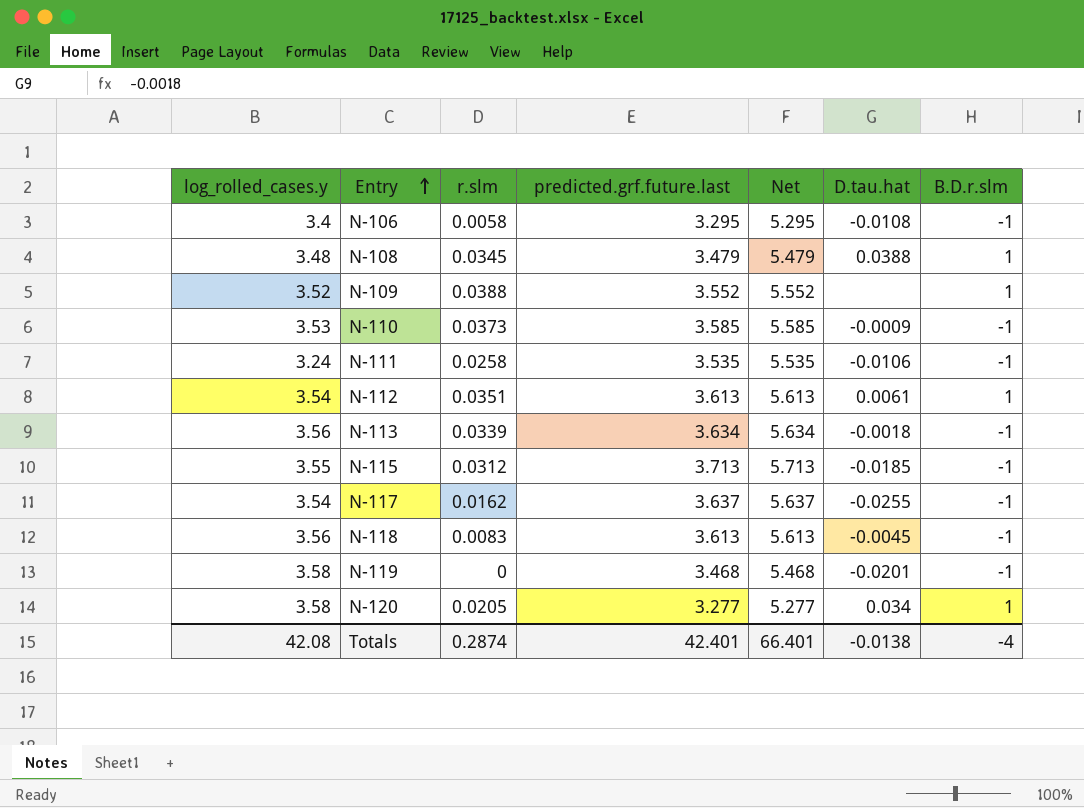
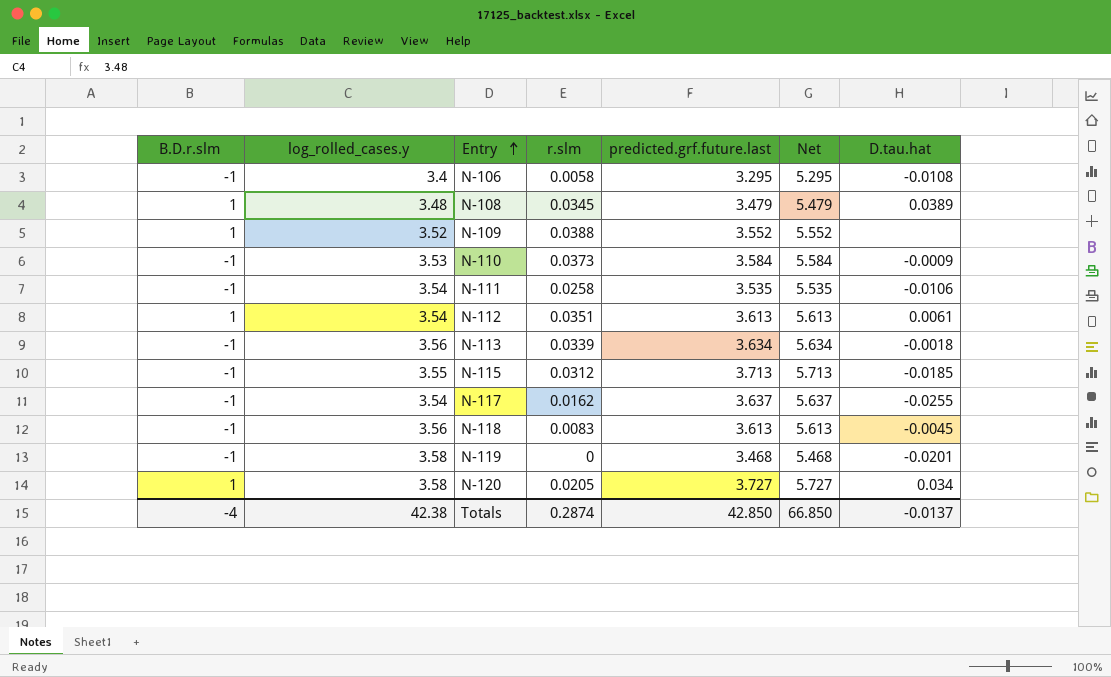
column B.D.r.slm | position: 7 -> 1
N-108 | D.tau.hat: 0.0388 -> 0.0389
N-110 | predicted.grf.future.last: 3.585 -> 3.584
N-110 | Net: 5.585 -> 5.584
N-111 | log_rolled_cases.y: 3.24 -> 3.54
N-120 | predicted.grf.future.last: 3.277 -> 3.727
N-120 | Net: 5.277 -> 5.727
Totals | log_rolled_cases.y: 42.08 -> 42.38
Totals | predicted.grf.future.last: 42.401 -> 42.850
Totals | Net: 66.401 -> 66.850
Totals | D.tau.hat: -0.0138 -> -0.0137

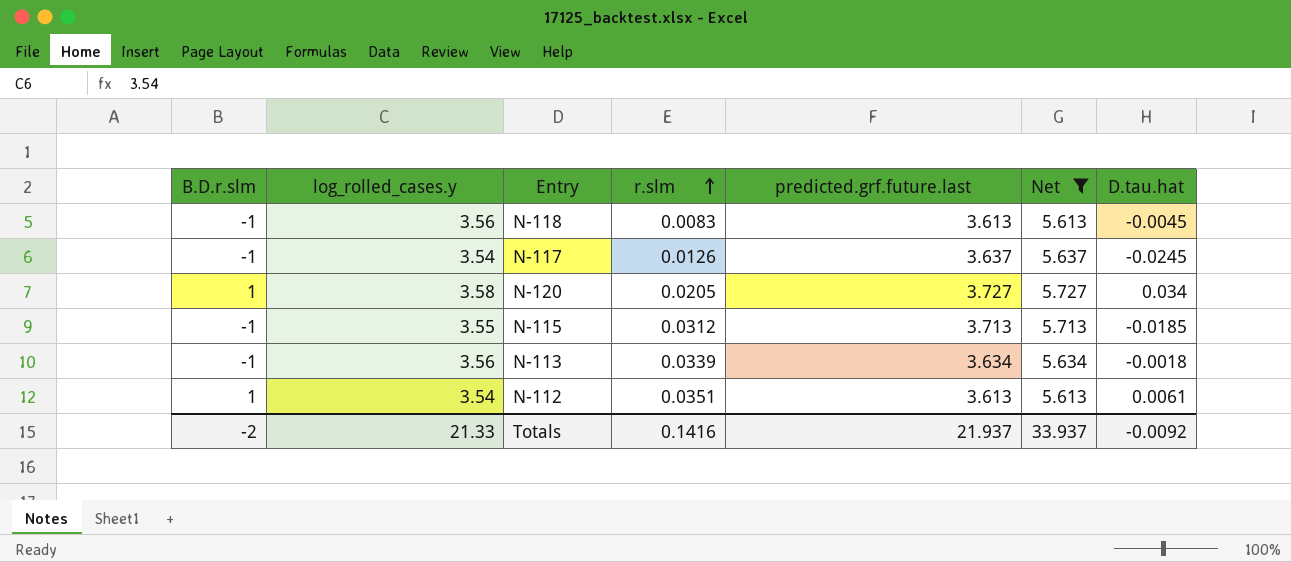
filter: none -> Net >= 5.613
row order: Entry ascending -> r.slm ascending
N-117 | r.slm: 0.0162 -> 0.0126
N-117 | D.tau.hat: -0.0255 -> -0.0245
Totals | B.D.r.slm: -4 -> -2
Totals | log_rolled_cases.y: 42.38 -> 21.33
Totals | r.slm: 0.2874 -> 0.1416
Totals | predicted.grf.future.last: 42.850 -> 21.937
Totals | Net: 66.850 -> 33.937
Totals | D.tau.hat: -0.0137 -> -0.0092

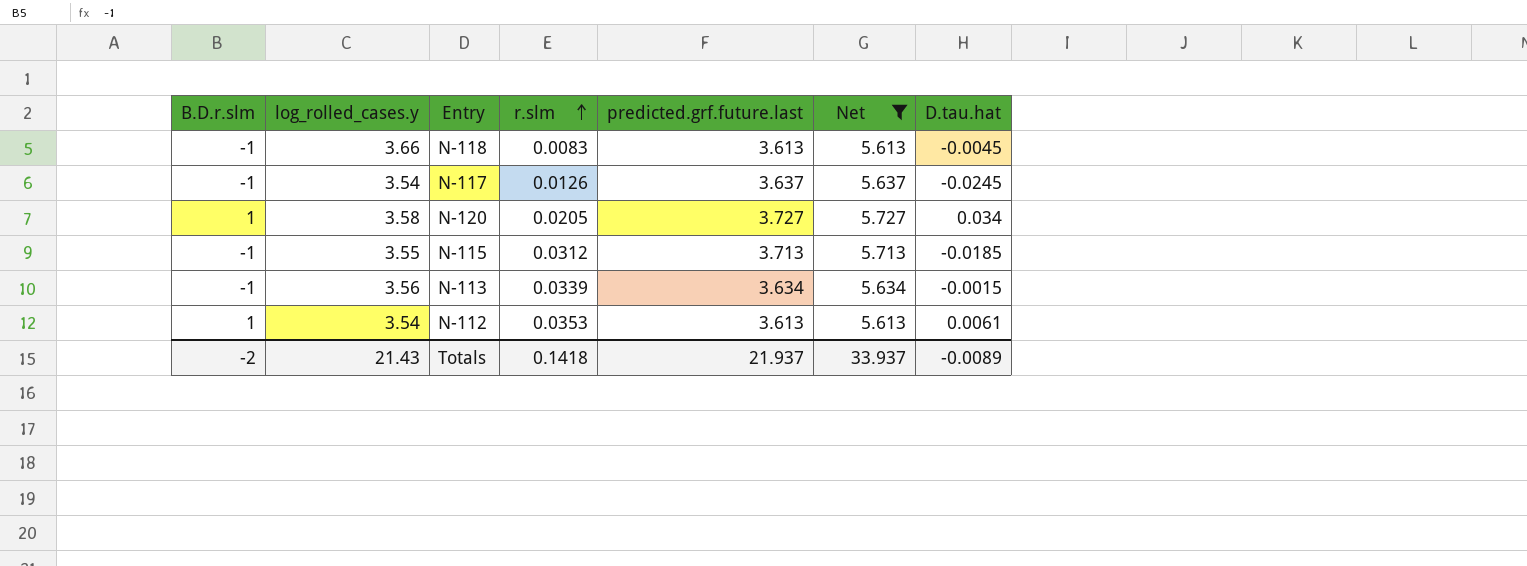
N-118 | log_rolled_cases.y: 3.56 -> 3.66
N-113 | D.tau.hat: -0.0018 -> -0.0015
N-112 | r.slm: 0.0351 -> 0.0353
Totals | log_rolled_cases.y: 21.33 -> 21.43
Totals | r.slm: 0.1416 -> 0.1418
Totals | D.tau.hat: -0.0092 -> -0.0089

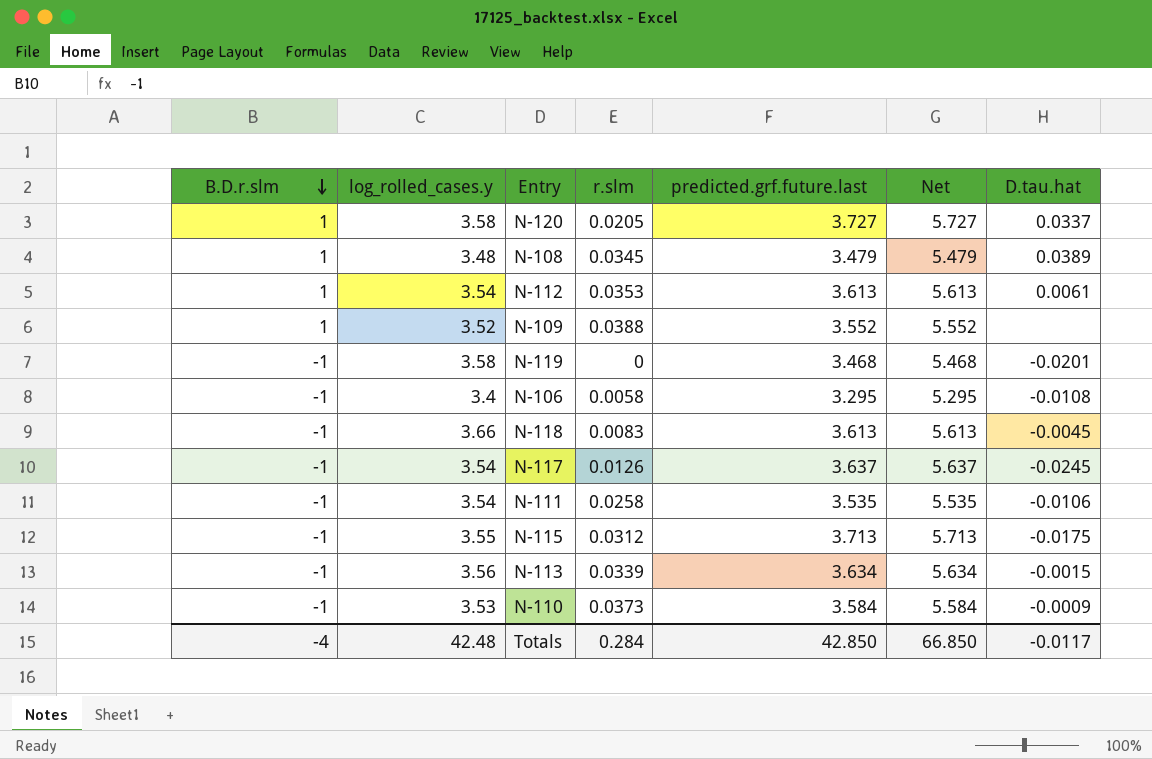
filter: Net >= 5.613 -> none
row order: r.slm ascending -> B.D.r.slm descending
N-120 | D.tau.hat: 0.034 -> 0.0337
N-115 | D.tau.hat: -0.0185 -> -0.0175
Totals | B.D.r.slm: -2 -> -4
Totals | log_rolled_cases.y: 21.43 -> 42.48
Totals | r.slm: 0.1418 -> 0.284
Totals | predicted.grf.future.last: 21.937 -> 42.850
Totals | Net: 33.937 -> 66.850
Totals | D.tau.hat: -0.0089 -> -0.0117

